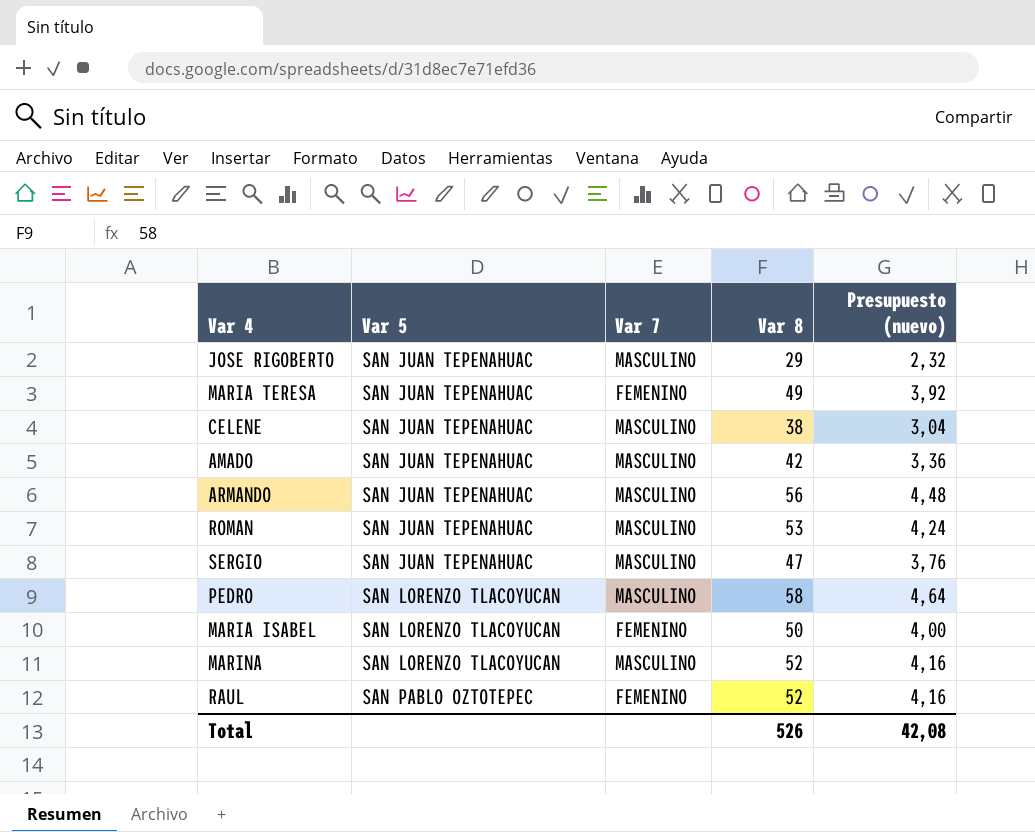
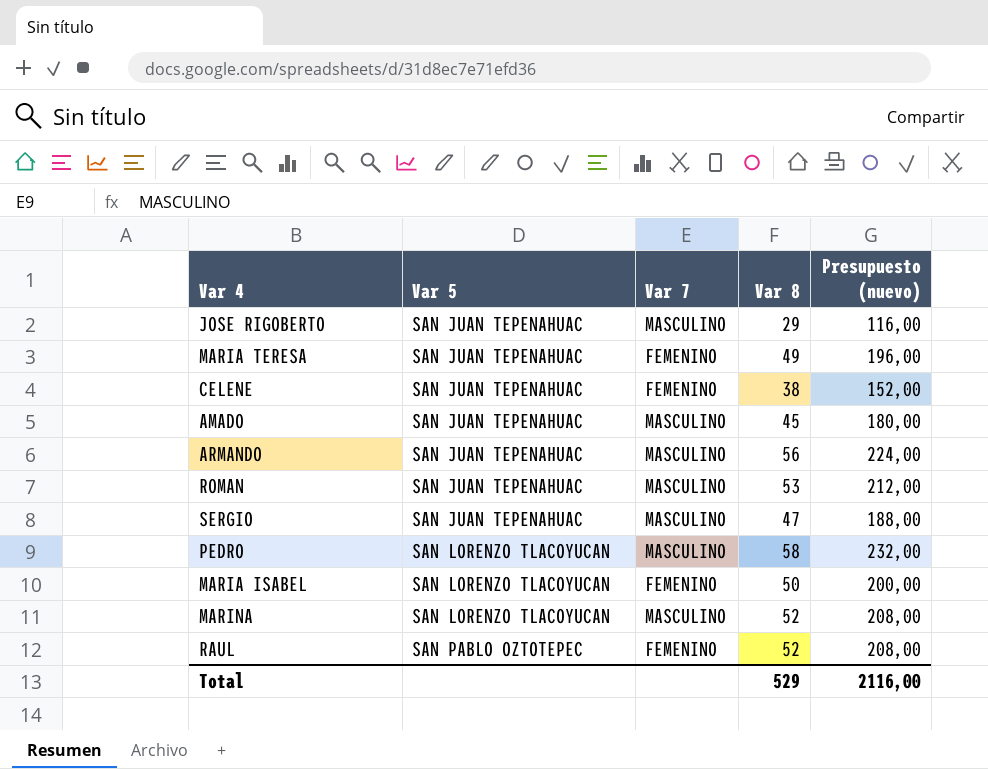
column Presupuesto (nuevo) | formula: [Var 8] * 0,08 -> [Var 8] * 4
CELENE | Var 7: MASCULINO -> FEMENINO
AMADO | Var 8: 42 -> 45
Total | Var 8: 526 -> 529
Total | Presupuesto (nuevo): 42,08 -> 2116,00

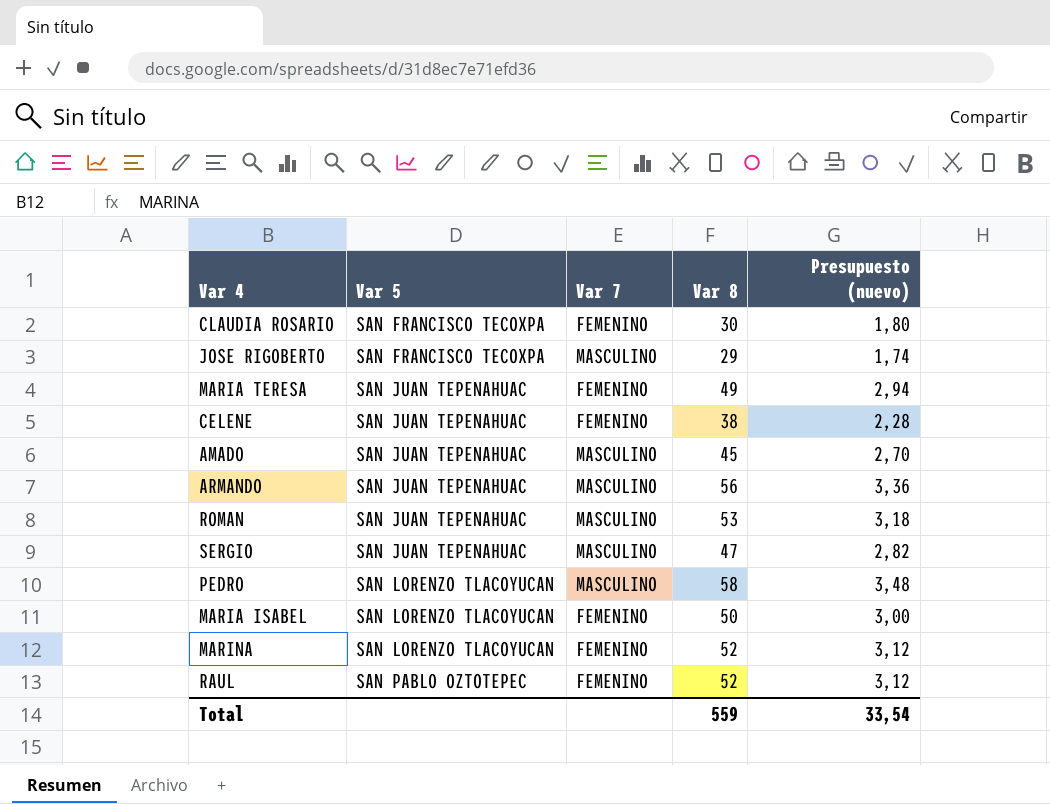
column Presupuesto (nuevo) | formula: [Var 8] * 4 -> [Var 8] * 0,06
row CLAUDIA ROSARIO: none -> SAN FRANCISCO TECOXPA | FEMENINO | 30 | 1,80
JOSE RIGOBERTO | Var 5: SAN JUAN TEPENAHUAC -> SAN FRANCISCO TECOXPA
MARINA | Var 7: MASCULINO -> FEMENINO
Total | Var 8: 529 -> 559
Total | Presupuesto (nuevo): 2116,00 -> 33,54

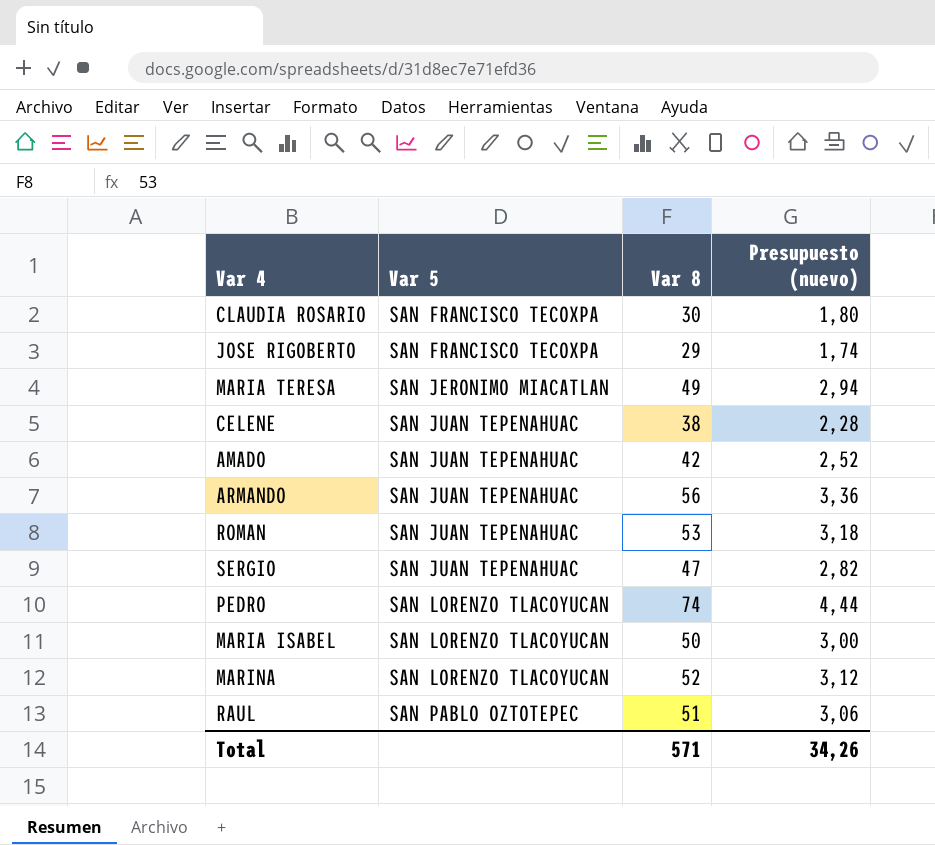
column Var 7 | position: 3 -> none
MARIA TERESA | Var 5: SAN JUAN TEPENAHUAC -> SAN JERONIMO MIACATLAN
AMADO | Var 8: 45 -> 42
AMADO | Presupuesto (nuevo): 2,70 -> 2,52
PEDRO | Var 8: 58 -> 74
PEDRO | Presupuesto (nuevo): 3,48 -> 4,44
RAUL | Var 8: 52 -> 51
RAUL | Presupuesto (nuevo): 3,12 -> 3,06
Total | Var 8: 559 -> 571
Total | Presupuesto (nuevo): 33,54 -> 34,26

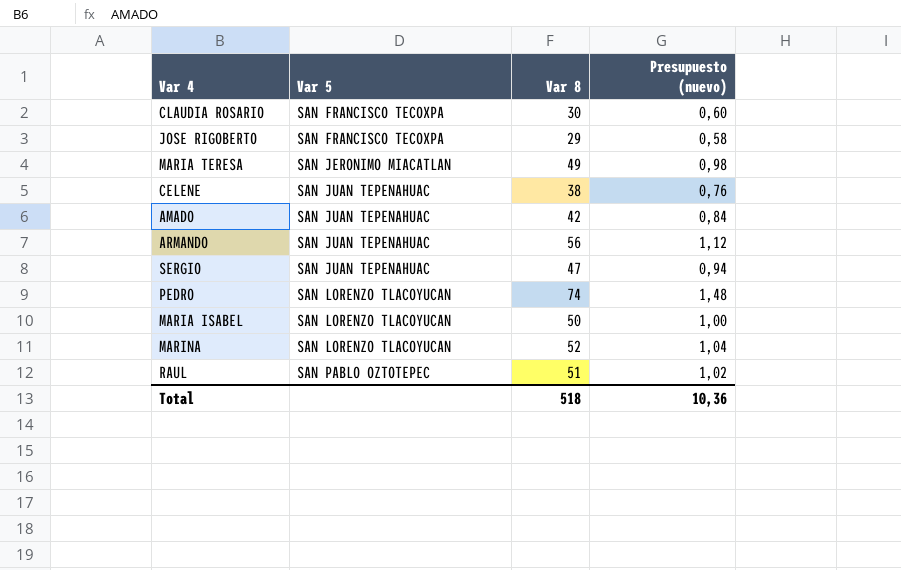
column Presupuesto (nuevo) | formula: [Var 8] * 0,06 -> [Var 8] * 0,02
row ROMAN: SAN JUAN TEPENAHUAC | 53 | 3,18 -> none
Total | Var 8: 571 -> 518
Total | Presupuesto (nuevo): 34,26 -> 10,36

